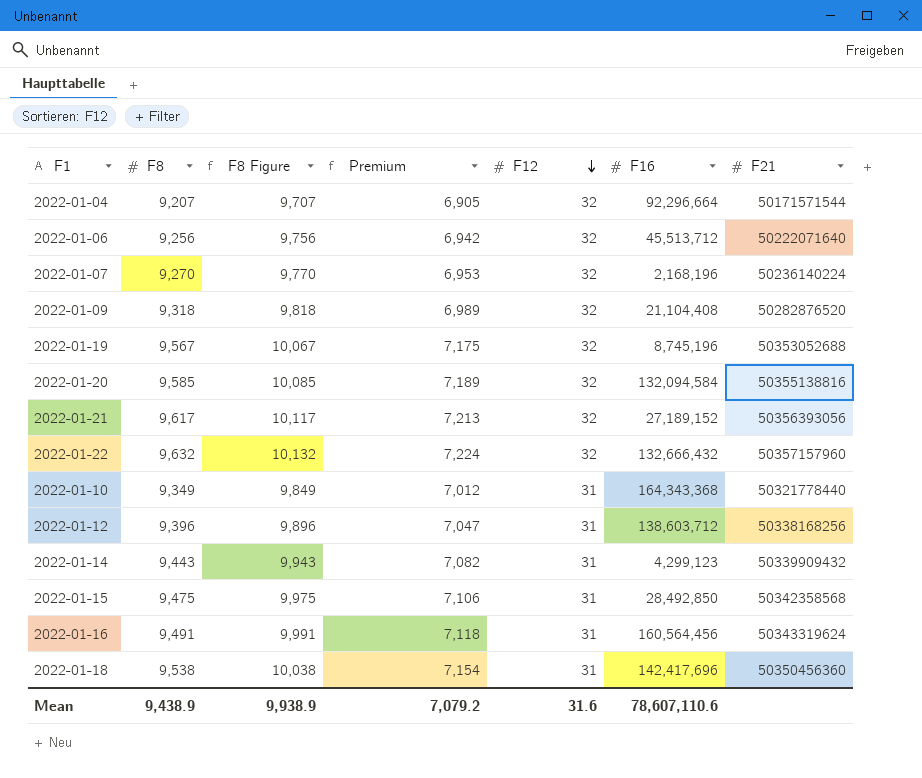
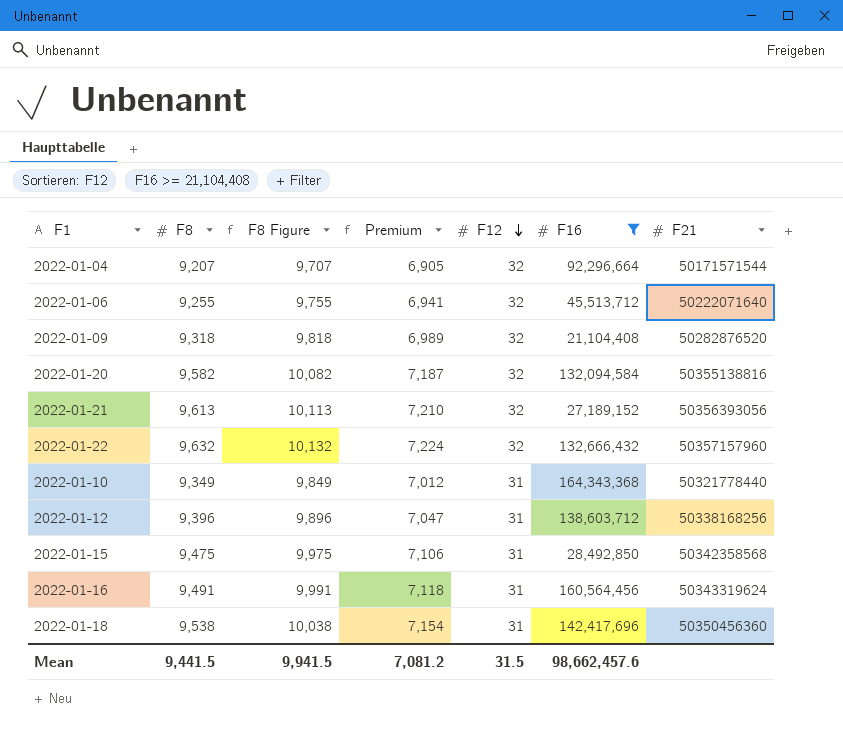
filter: none -> F16 >= 21,104,408
2022-01-06 | F8: 9,256 -> 9,255
2022-01-06 | F8 Figure: 9,756 -> 9,755
2022-01-06 | Premium: 6,942 -> 6,941
2022-01-20 | F8: 9,585 -> 9,582
2022-01-20 | F8 Figure: 10,085 -> 10,082
2022-01-20 | Premium: 7,189 -> 7,187
2022-01-21 | F8: 9,617 -> 9,613
2022-01-21 | F8 Figure: 10,117 -> 10,113
2022-01-21 | Premium: 7,213 -> 7,210
Mean | F8: 9,438.9 -> 9,441.5
Mean | F8 Figure: 9,938.9 -> 9,941.5
Mean | Premium: 7,079.2 -> 7,081.2
Mean | F12: 31.6 -> 31.5
Mean | F16: 78,607,110.6 -> 98,662,457.6

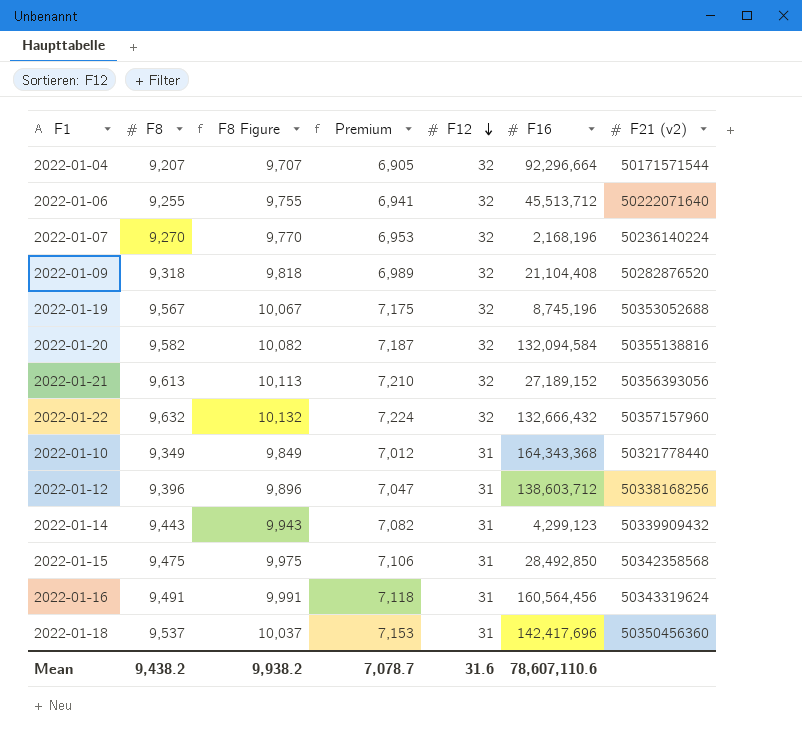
filter: F16 >= 21,104,408 -> none
column name: F21 -> F21 (v2)
2022-01-18 | F8: 9,538 -> 9,537
2022-01-18 | F8 Figure: 10,038 -> 10,037
2022-01-18 | Premium: 7,154 -> 7,153
Mean | F8: 9,441.5 -> 9,438.2
Mean | F8 Figure: 9,941.5 -> 9,938.2
Mean | Premium: 7,081.2 -> 7,078.7
Mean | F12: 31.5 -> 31.6
Mean | F16: 98,662,457.6 -> 78,607,110.6

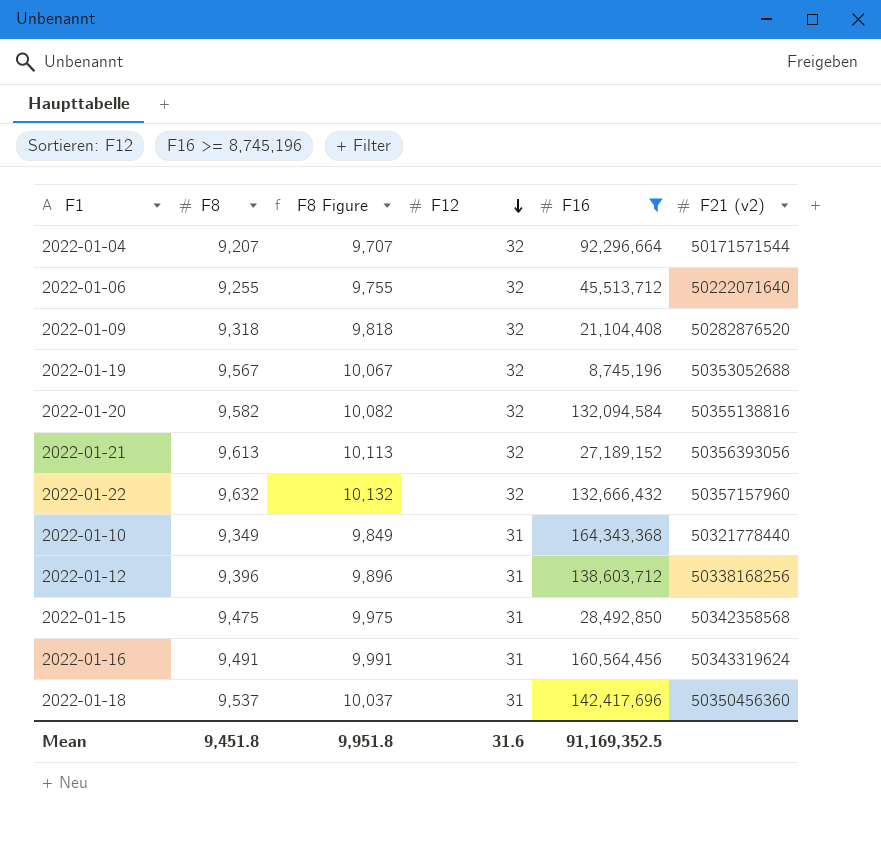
filter: none -> F16 >= 8,745,196
column Premium | formula: [F8] * 0.75 -> none
Mean | F8: 9,438.2 -> 9,451.8
Mean | F8 Figure: 9,938.2 -> 9,951.8
Mean | F16: 78,607,110.6 -> 91,169,352.5

